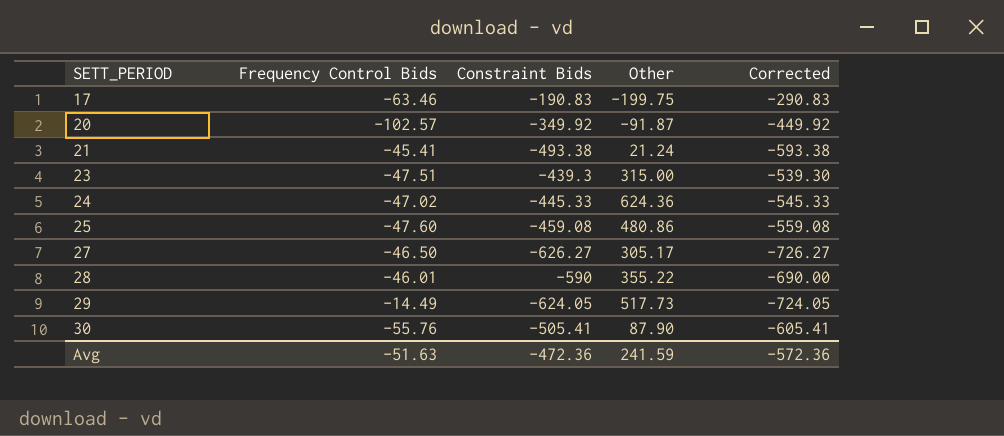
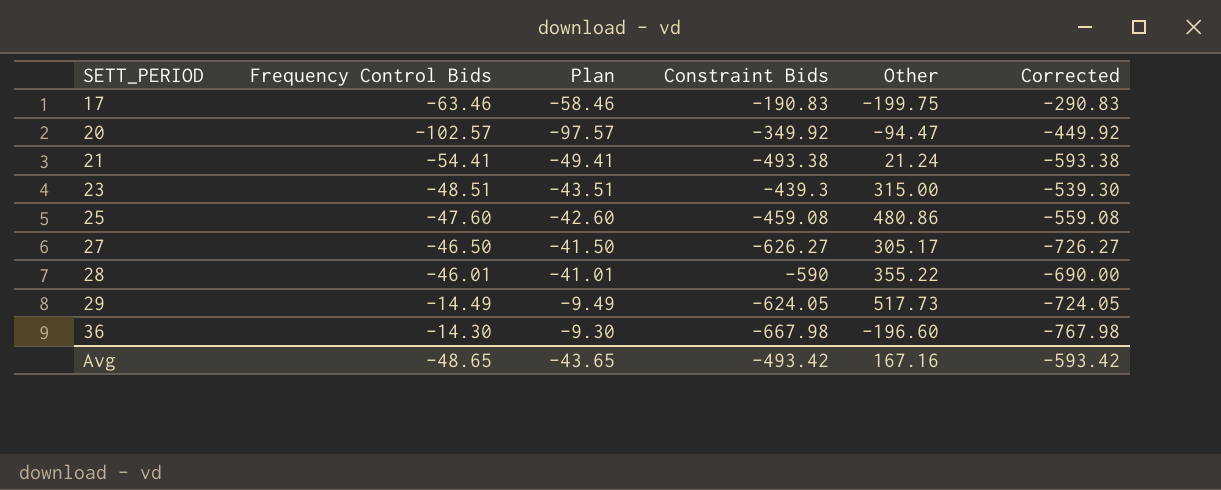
column Plan | formula: none -> [Frequency Control Bids] + 5
row 24: -47.02 | -445.33 | 624.36 | -545.33 -> none
row 30: -55.76 | -505.41 | 87.90 | -605.41 -> none
20 | Other: -91.87 -> -94.47
21 | Frequency Control Bids: -45.41 -> -54.41
23 | Frequency Control Bids: -47.51 -> -48.51
row 36: none -> -14.30 | -9.30 | -667.98 | -196.60 | -767.98
Avg | Frequency Control Bids: -51.63 -> -48.65
Avg | Constraint Bids: -472.36 -> -493.42
Avg | Other: 241.59 -> 167.16
Avg | Corrected: -572.36 -> -593.42

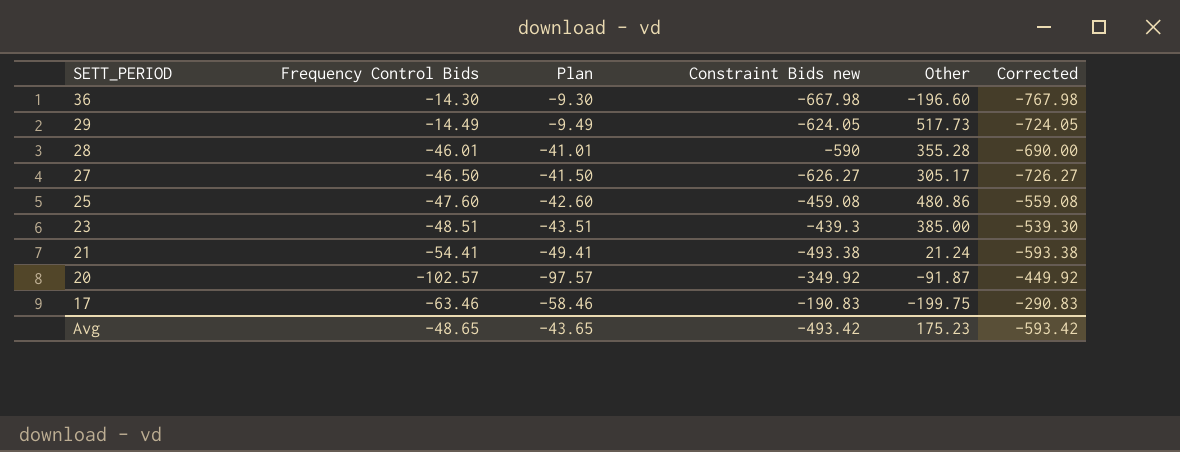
row order: SETT_PERIOD ascending -> SETT_PERIOD descending
column name: Constraint Bids -> Constraint Bids new
28 | Other: 355.22 -> 355.28
23 | Other: 315.00 -> 385.00
20 | Other: -94.47 -> -91.87
Avg | Other: 167.16 -> 175.23

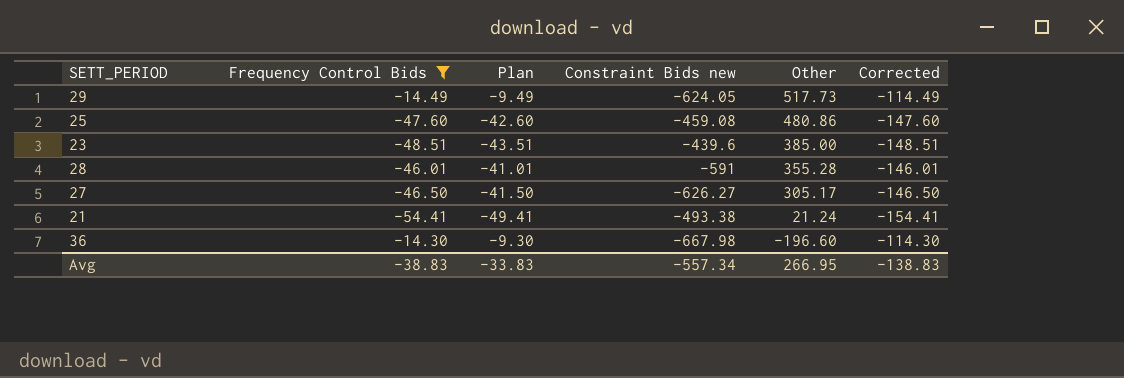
filter: none -> Frequency Control Bids >= -54.41
row order: SETT_PERIOD descending -> Other descending
column Corrected | formula: [Constraint Bids new] - 100 -> [Frequency Control Bids] - 100
23 | Constraint Bids new: -439.3 -> -439.6
28 | Constraint Bids new: -590 -> -591
Avg | Frequency Control Bids: -48.65 -> -38.83
Avg | Plan: -43.65 -> -33.83
Avg | Constraint Bids new: -493.42 -> -557.34
Avg | Other: 175.23 -> 266.95
Avg | Corrected: -593.42 -> -138.83

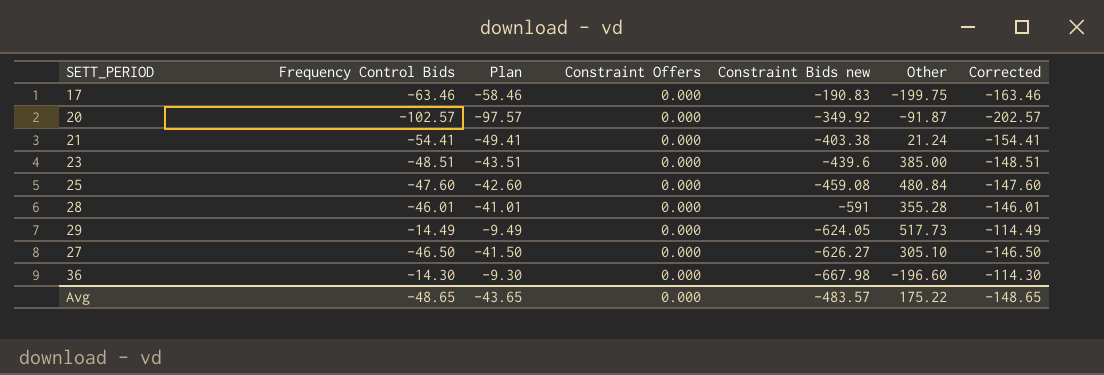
filter: Frequency Control Bids >= -54.41 -> none
row order: Other descending -> Constraint Bids new descending
column Constraint Offers | position: none -> 4
21 | Constraint Bids new: -493.38 -> -403.38
25 | Other: 480.86 -> 480.84
27 | Other: 305.17 -> 305.10
Avg | Frequency Control Bids: -38.83 -> -48.65
Avg | Plan: -33.83 -> -43.65
Avg | Constraint Bids new: -557.34 -> -483.57
Avg | Other: 266.95 -> 175.22
Avg | Corrected: -138.83 -> -148.65

